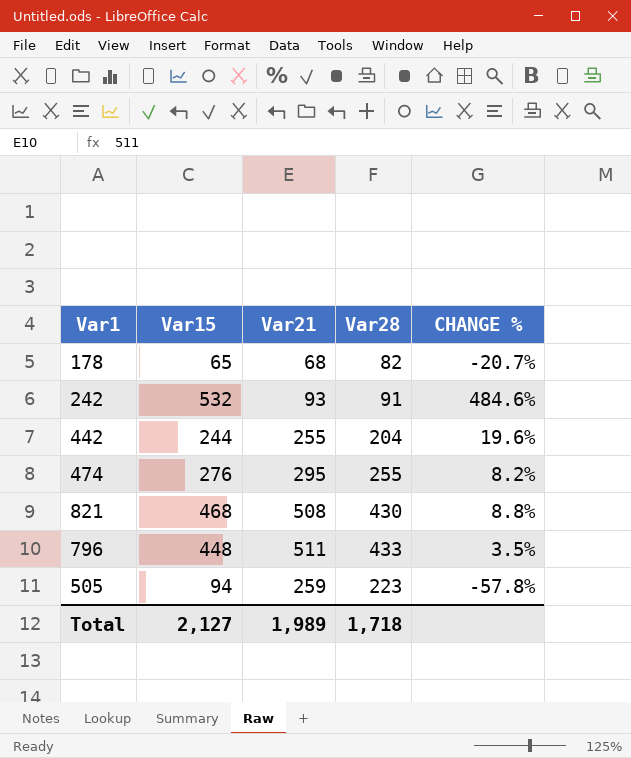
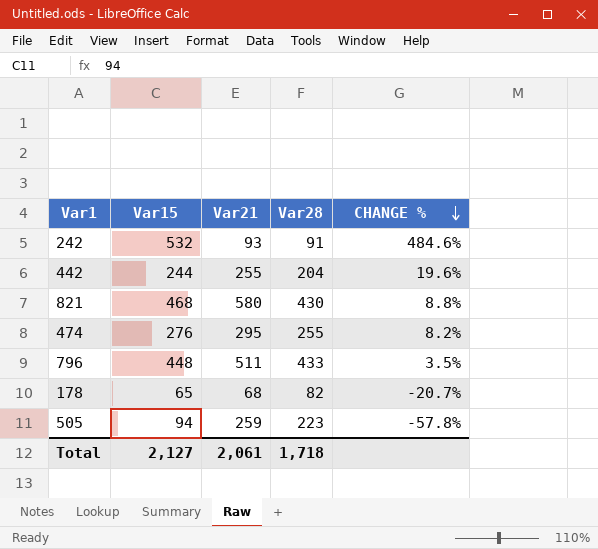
row order: none -> CHANGE % descending
821 | Var21: 508 -> 580
Total | Var21: 1,989 -> 2,061

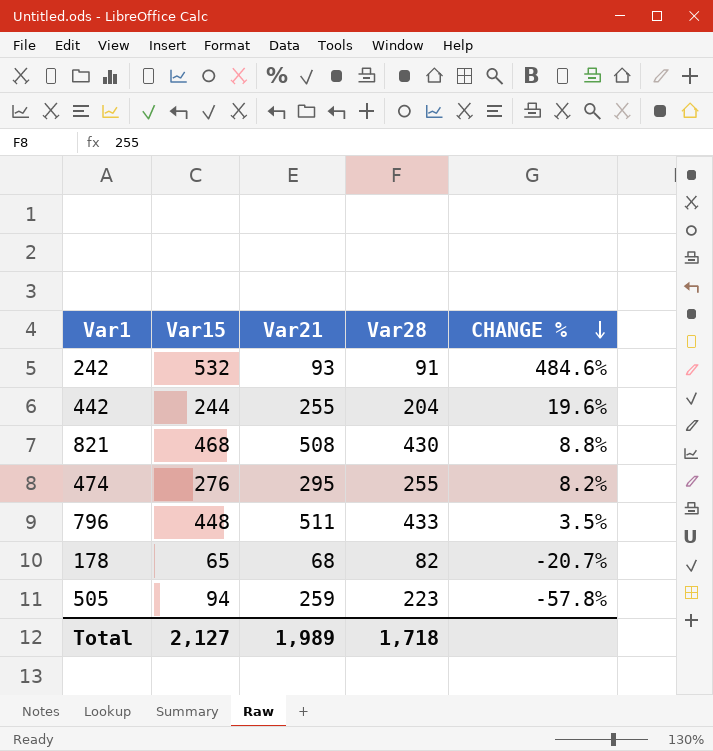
821 | Var21: 580 -> 508
Total | Var21: 2,061 -> 1,989

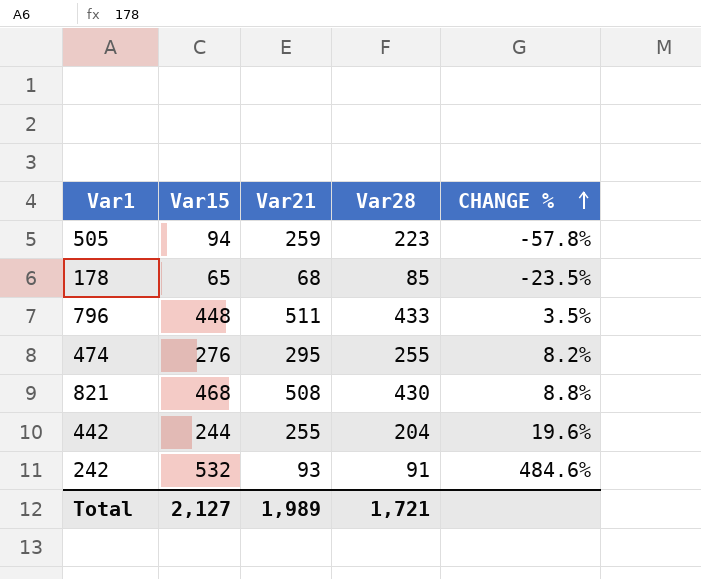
row order: CHANGE % descending -> CHANGE % ascending
178 | Var28: 82 -> 85
178 | CHANGE %: -20.7% -> -23.5%
Total | Var28: 1,718 -> 1,721

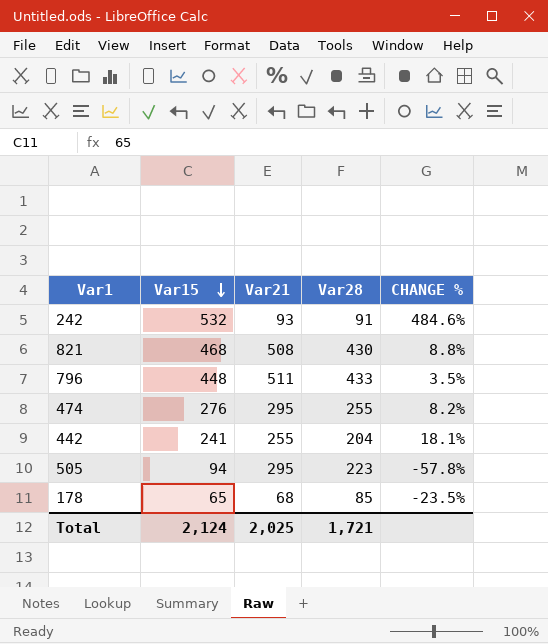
row order: CHANGE % ascending -> Var15 descending
442 | Var15: 244 -> 241
442 | CHANGE %: 19.6% -> 18.1%
505 | Var21: 259 -> 295
Total | Var15: 2,127 -> 2,124
Total | Var21: 1,989 -> 2,025

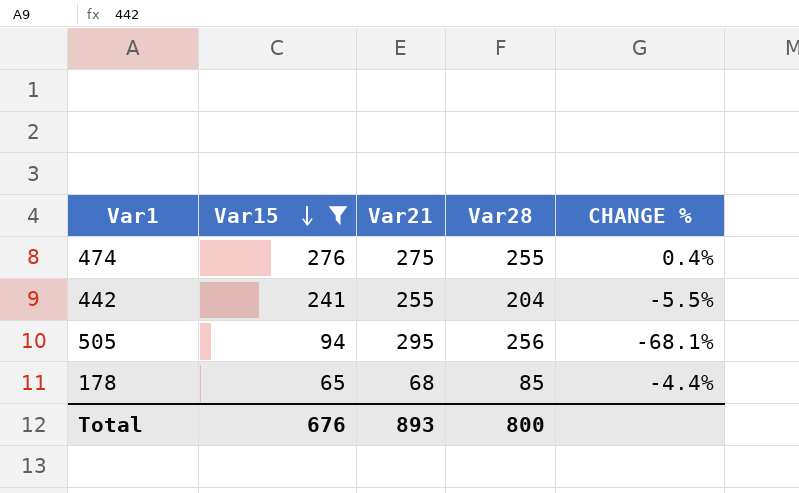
filter: none -> Var15 <= 276
column CHANGE % | formula: ([Var15] - [Var28]) / [Var28] -> ([Var15] - [Var21]) / [Var21]
474 | Var21: 295 -> 275
505 | Var28: 223 -> 256
Total | Var15: 2,124 -> 676
Total | Var21: 2,025 -> 893
Total | Var28: 1,721 -> 800

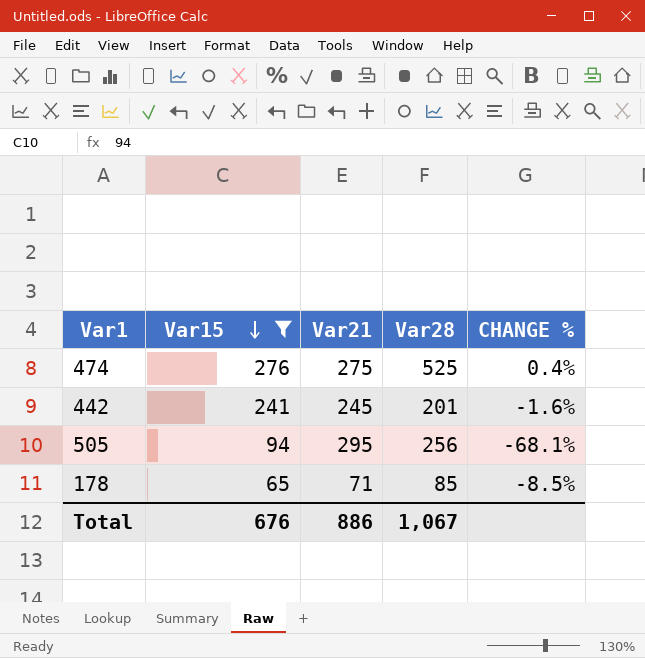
474 | Var28: 255 -> 525
442 | Var21: 255 -> 245
442 | Var28: 204 -> 201
442 | CHANGE %: -5.5% -> -1.6%
178 | Var21: 68 -> 71
178 | CHANGE %: -4.4% -> -8.5%
Total | Var21: 893 -> 886
Total | Var28: 800 -> 1,067

